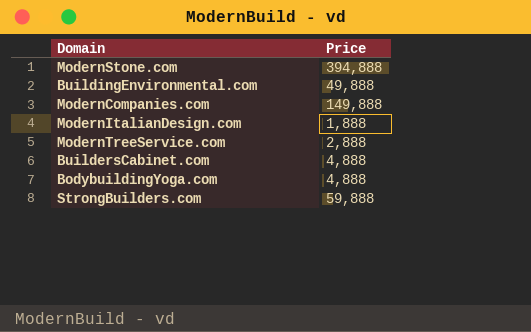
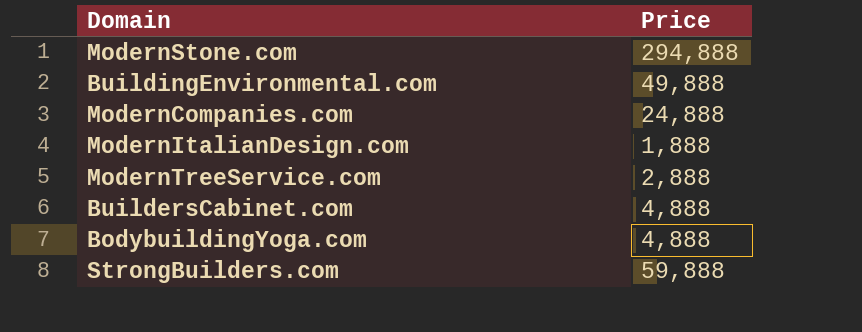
ModernStone.com | Price: 394,888 -> 294,888
ModernCompanies.com | Price: 149,888 -> 24,888

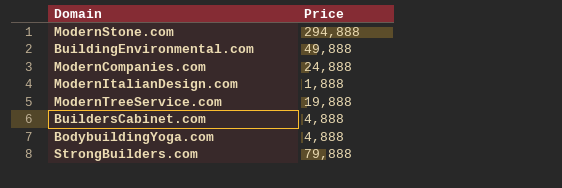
ModernTreeService.com | Price: 2,888 -> 19,888
StrongBuilders.com | Price: 59,888 -> 79,888

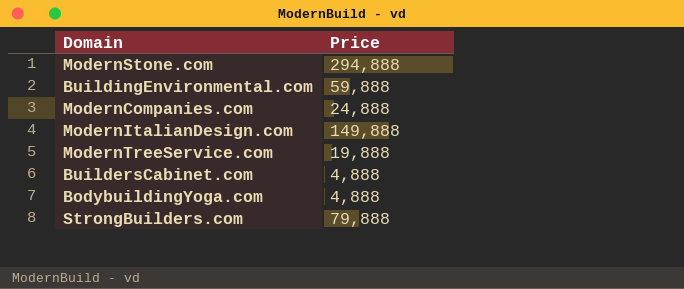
BuildingEnvironmental.com | Price: 49,888 -> 59,888
ModernItalianDesign.com | Price: 1,888 -> 149,888

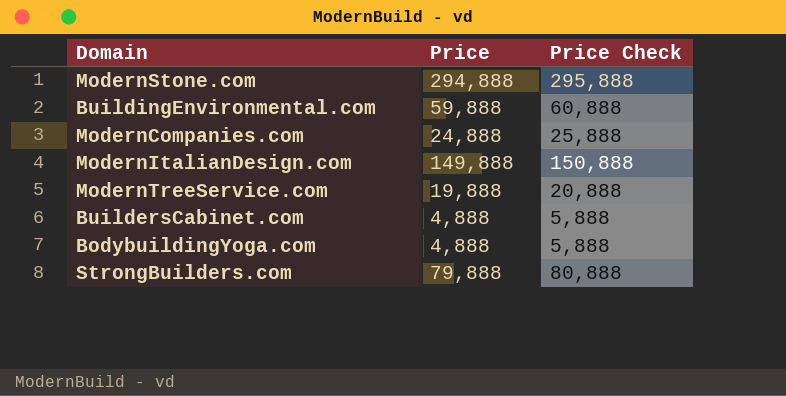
column Price Check | formula: none -> [Price] + 1000

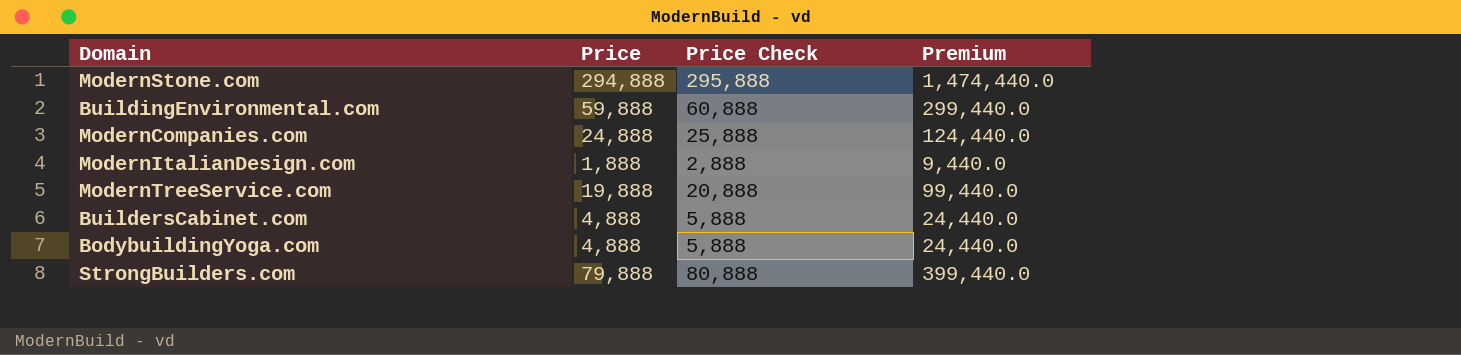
column Premium | formula: none -> [Price] * 5
ModernItalianDesign.com | Price: 149,888 -> 1,888
ModernItalianDesign.com | Price Check: 150,888 -> 2,888

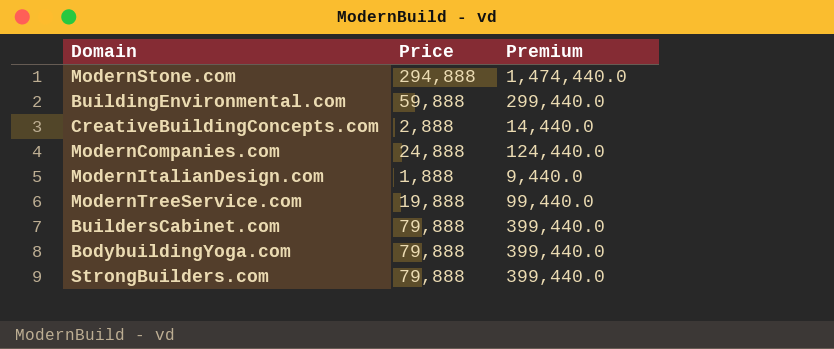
column Price Check | formula: [Price] + 1000 -> none
row CreativeBuildingConcepts.com: none -> 2,888 | 14,440.0
BuildersCabinet.com | Price: 4,888 -> 79,888
BuildersCabinet.com | Premium: 24,440.0 -> 399,440.0
BodybuildingYoga.com | Price: 4,888 -> 79,888
BodybuildingYoga.com | Premium: 24,440.0 -> 399,440.0

